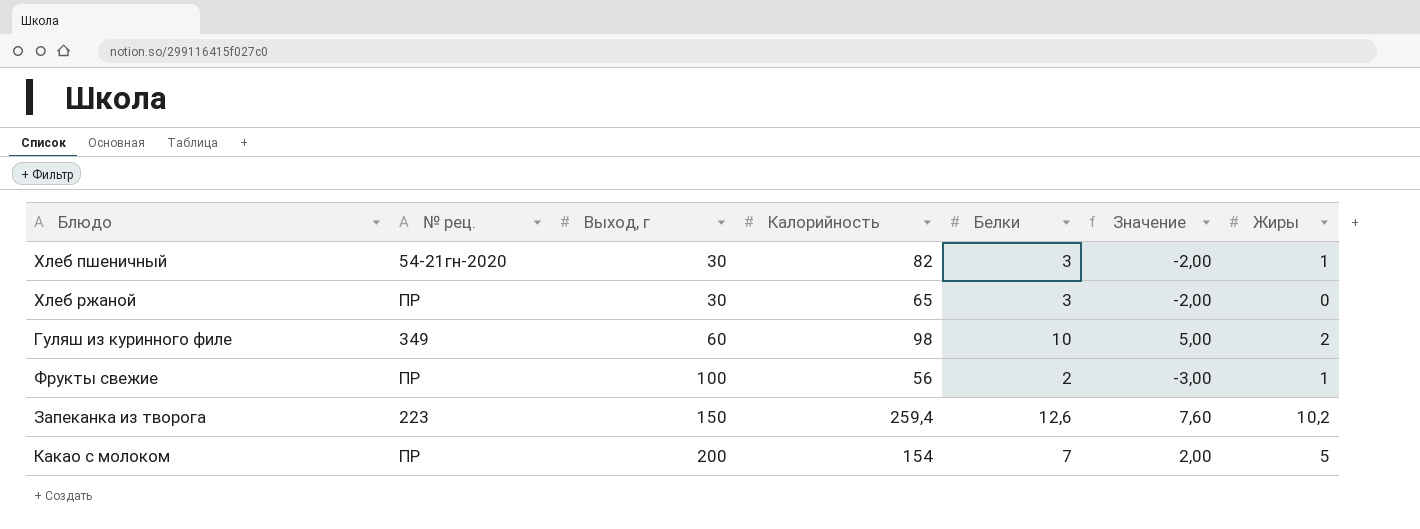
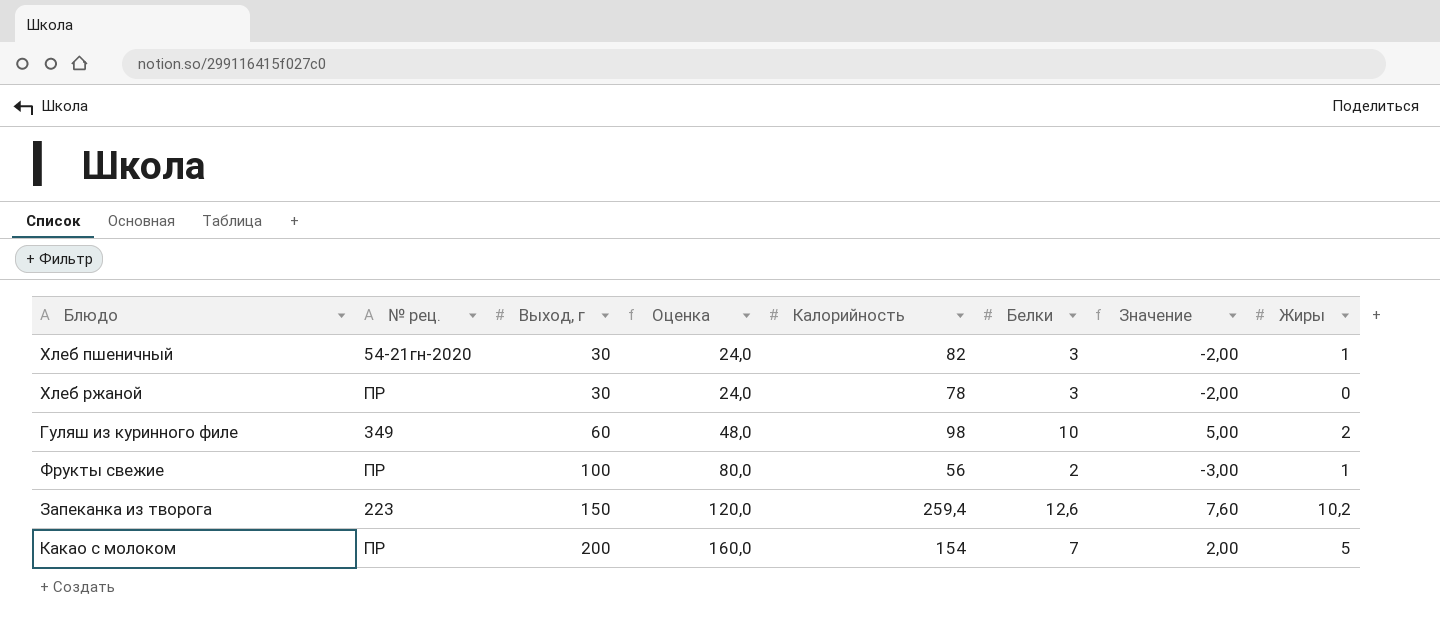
column Оценка | formula: none -> [Выход, г] * 0,8
Хлеб ржаной | Калорийность: 65 -> 78

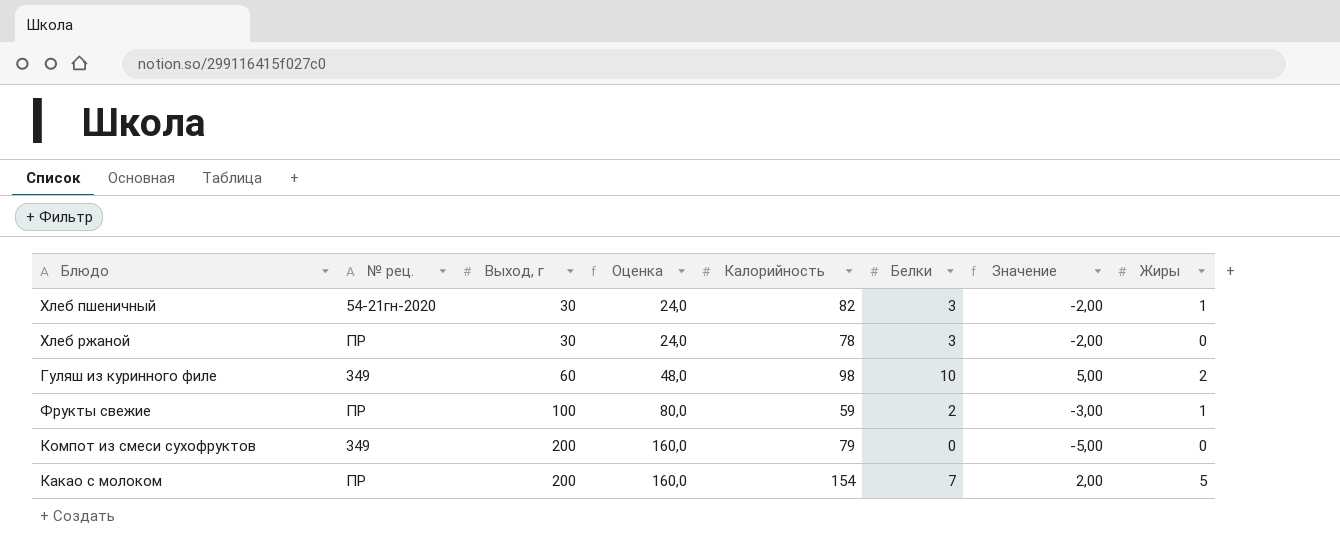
row Запеканка из творога: 223 | 150 | 120,0 | 259,4 | 12,6 | 7,60 | 10,2 -> none
Фрукты свежие | Калорийность: 56 -> 59
row Компот из смеси сухофруктов: none -> 349 | 200 | 160,0 | 79 | 0 | -5,00 | 0

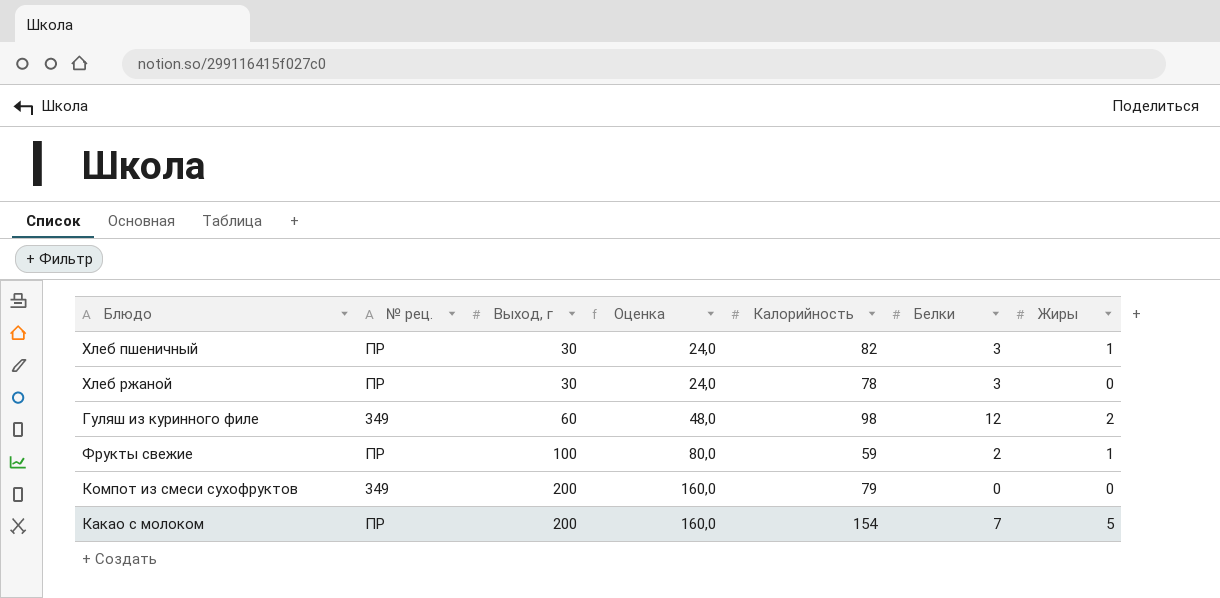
column Значение | formula: [Белки] - 5 -> none
Хлеб пшеничный | № рец.: 54-21гн-2020 -> ПР
Гуляш из куринного филе | Белки: 10 -> 12

